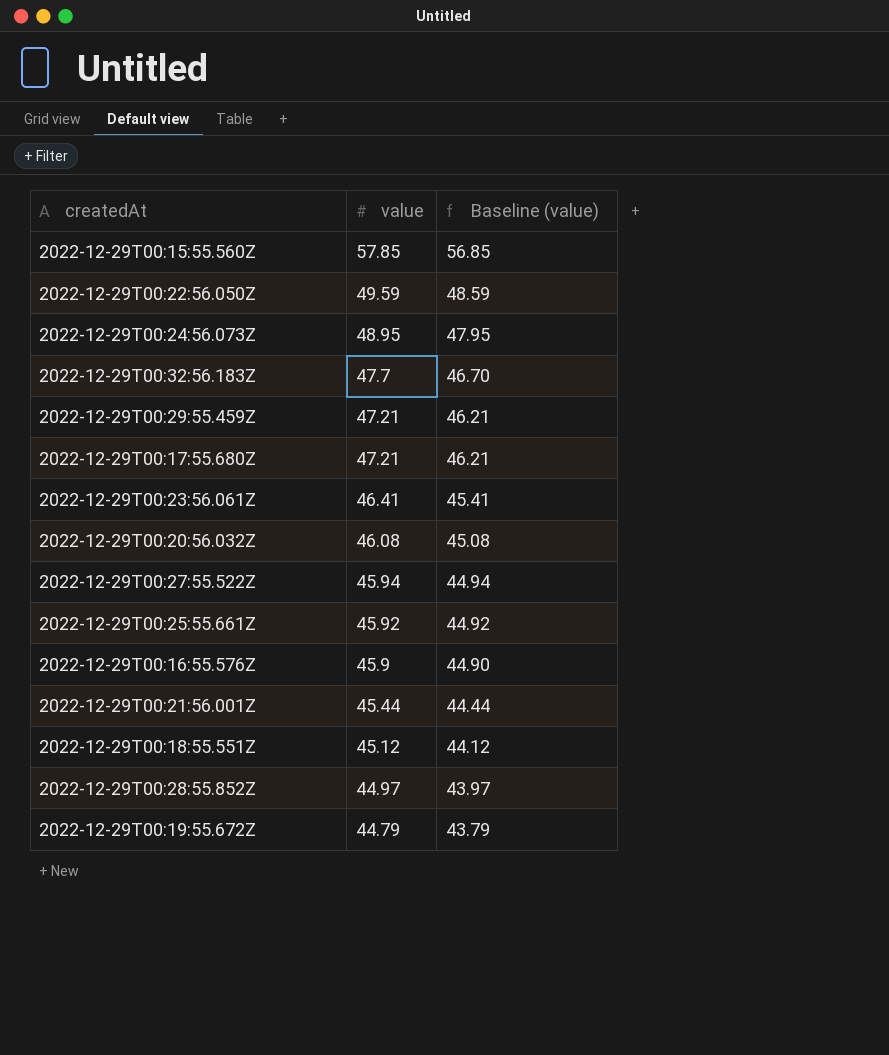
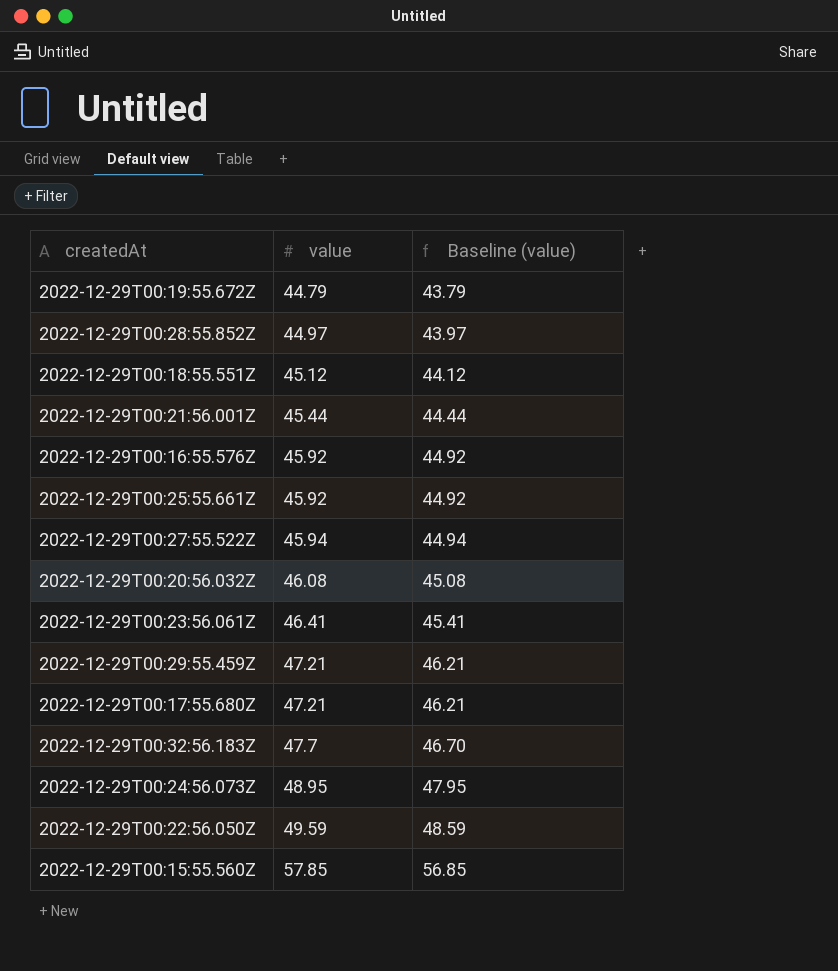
row order: value descending -> value ascending
2022-12-29T00:16:55.576Z | value: 45.9 -> 45.92
2022-12-29T00:16:55.576Z | Baseline (value): 44.90 -> 44.92

